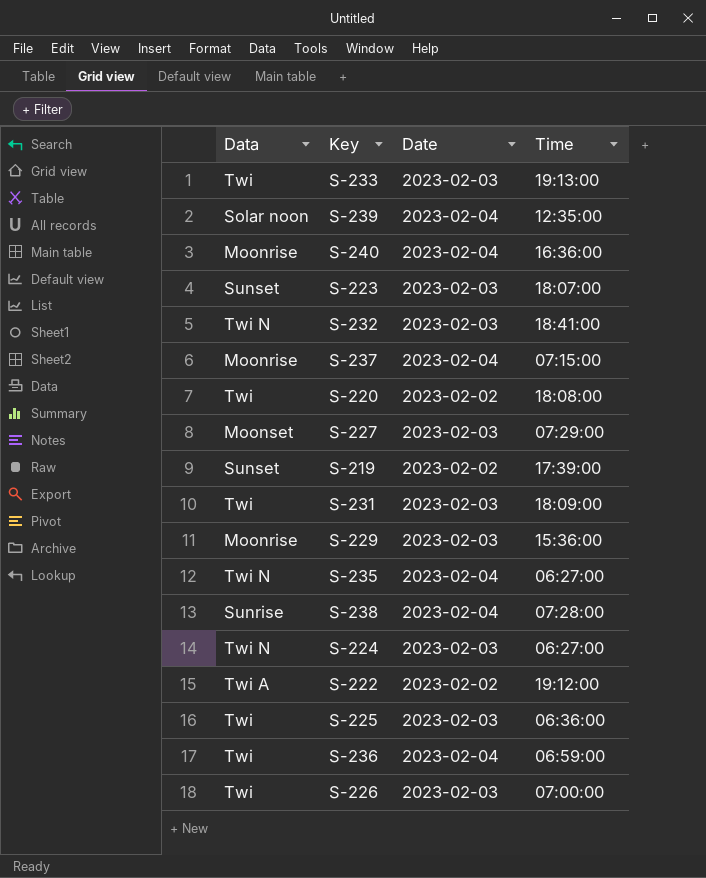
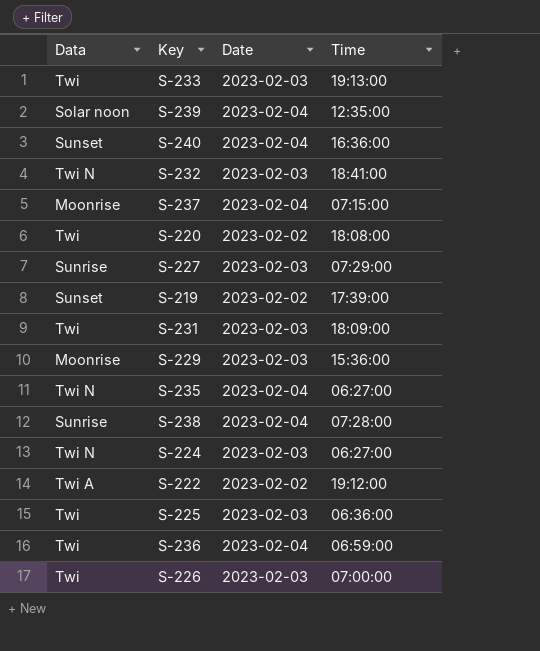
row S-223: Sunset | 2023-02-03 | 18:07:00 -> none
S-240 | Data: Moonrise -> Sunset
S-227 | Data: Moonset -> Sunrise

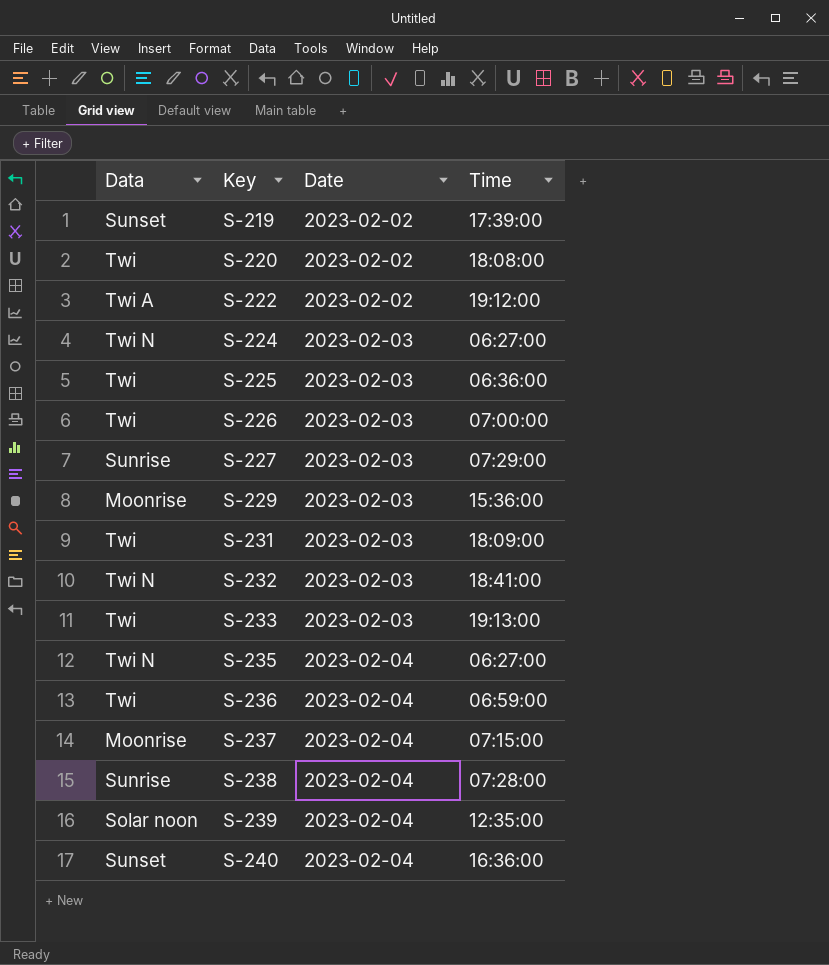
row order: none -> Key ascending

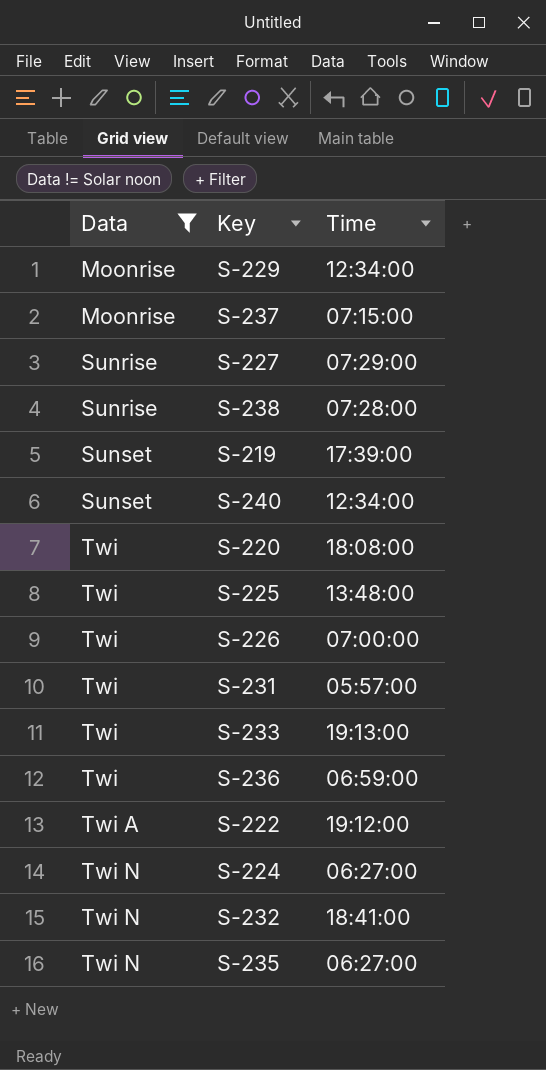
filter: none -> Data != Solar noon
row order: Key ascending -> Data ascending
column Date | position: 3 -> none
S-229 | Time: 15:36:00 -> 12:34:00
S-240 | Time: 16:36:00 -> 12:34:00
S-225 | Time: 06:36:00 -> 13:48:00
S-231 | Time: 18:09:00 -> 05:57:00

